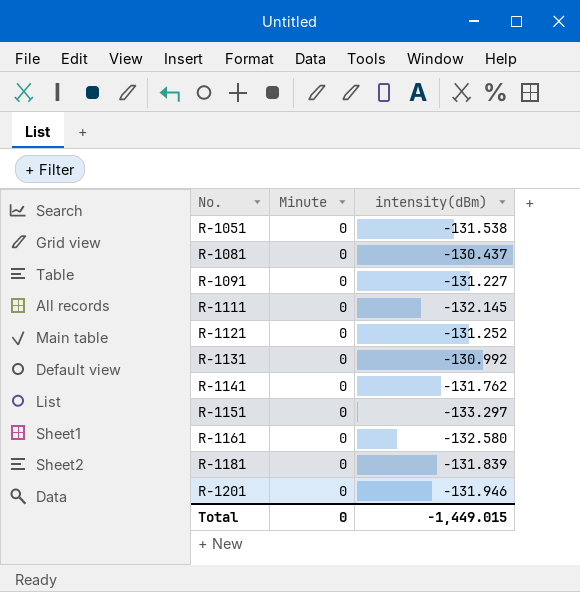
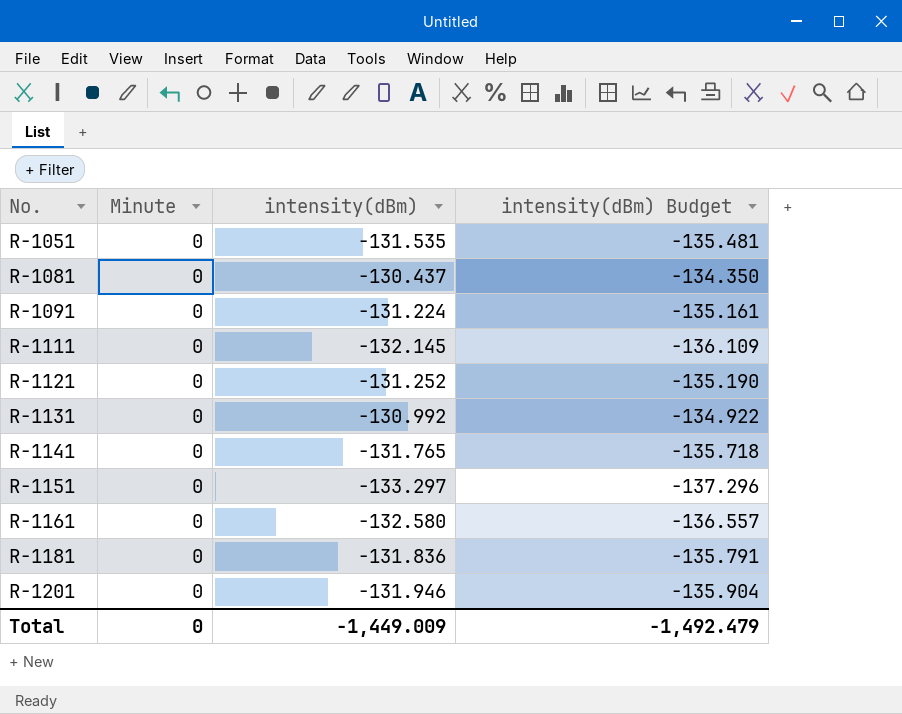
column intensity(dBm) Budget | formula: none -> [intensity(dBm)] * 1.03
R-1051 | intensity(dBm): -131.538 -> -131.535
R-1091 | intensity(dBm): -131.227 -> -131.224
R-1141 | intensity(dBm): -131.762 -> -131.765
R-1181 | intensity(dBm): -131.839 -> -131.836
Total | intensity(dBm): -1,449.015 -> -1,449.009

